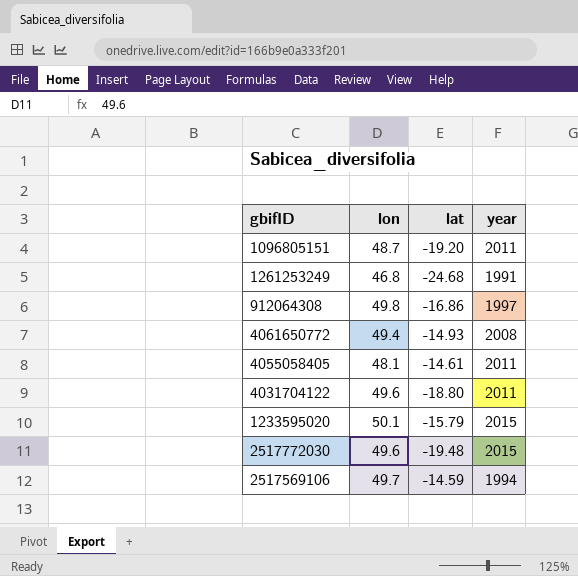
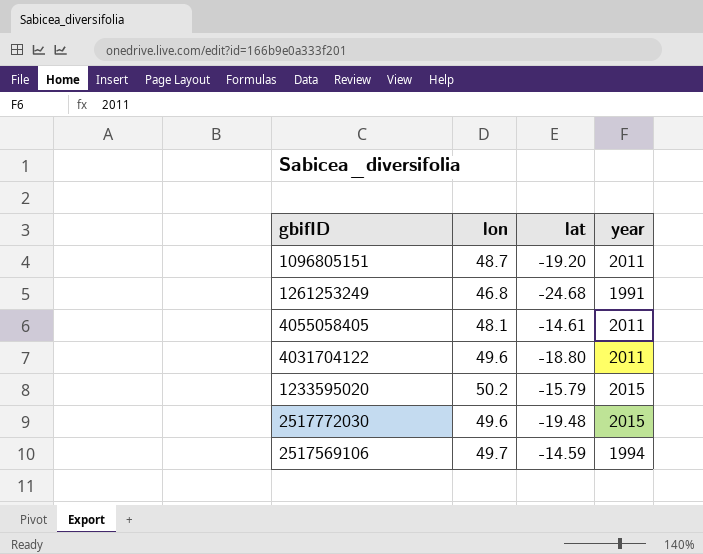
row 912064308: 49.8 | -16.86 | 1997 -> none
row 4061650772: 49.4 | -14.93 | 2008 -> none
1233595020 | lon: 50.1 -> 50.2

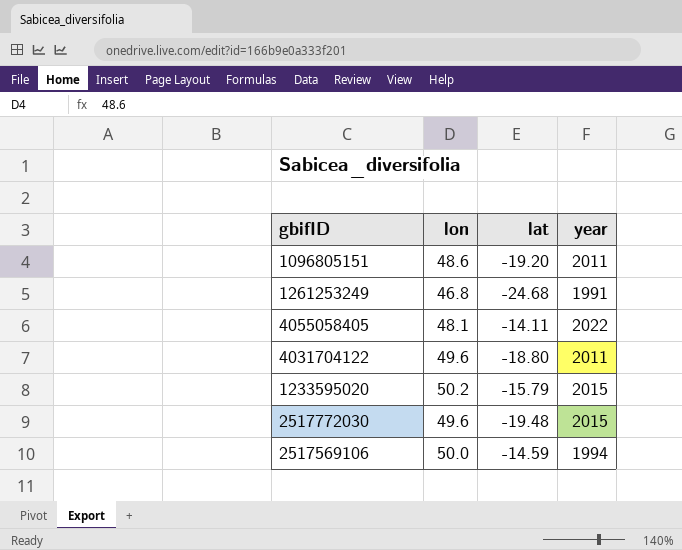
1096805151 | lon: 48.7 -> 48.6
4055058405 | lat: -14.61 -> -14.11
4055058405 | year: 2011 -> 2022
2517569106 | lon: 49.7 -> 50.0

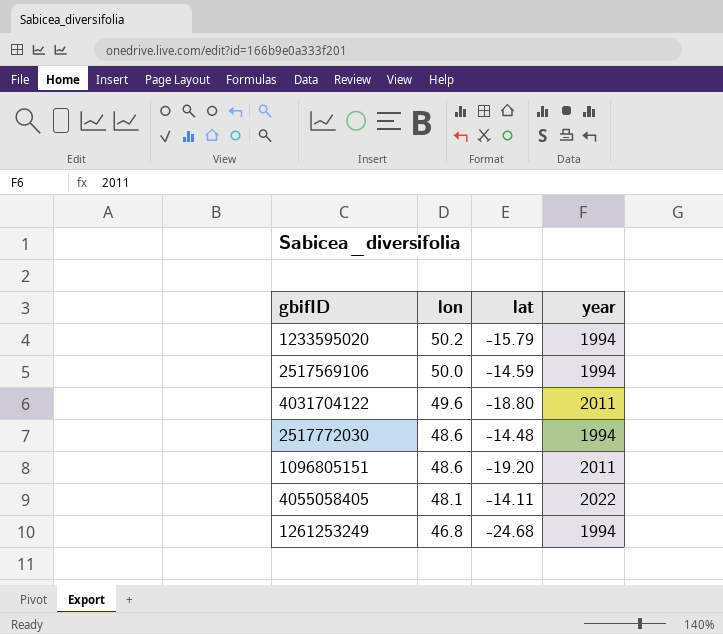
row order: none -> lon descending
1233595020 | year: 2015 -> 1994
2517772030 | lon: 49.6 -> 48.6
2517772030 | lat: -19.48 -> -14.48
2517772030 | year: 2015 -> 1994
1261253249 | year: 1991 -> 1994

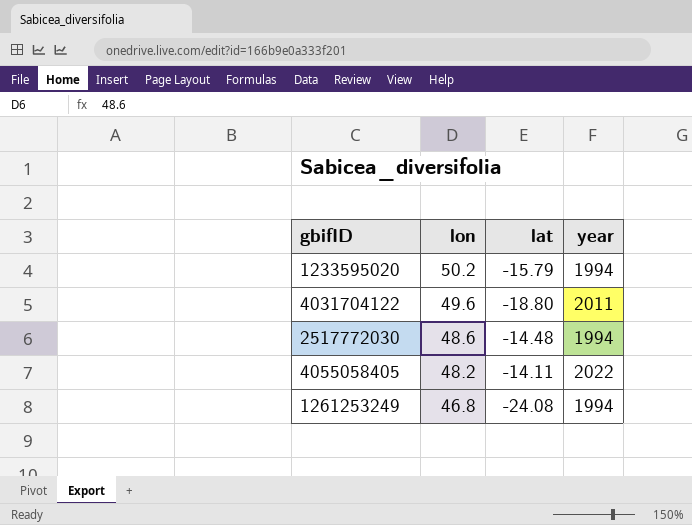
row 2517569106: 50.0 | -14.59 | 1994 -> none
row 1096805151: 48.6 | -19.20 | 2011 -> none
4055058405 | lon: 48.1 -> 48.2
1261253249 | lat: -24.68 -> -24.08

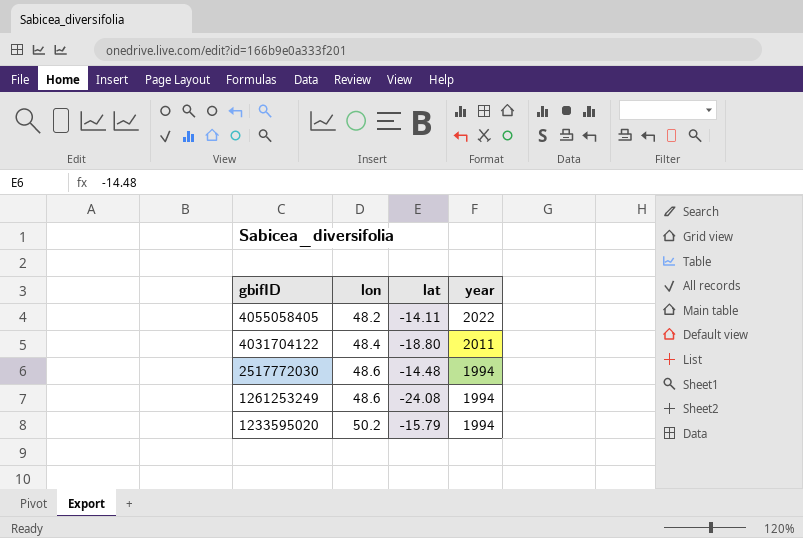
row order: lon descending -> gbifID descending
4031704122 | lon: 49.6 -> 48.4
1261253249 | lon: 46.8 -> 48.6

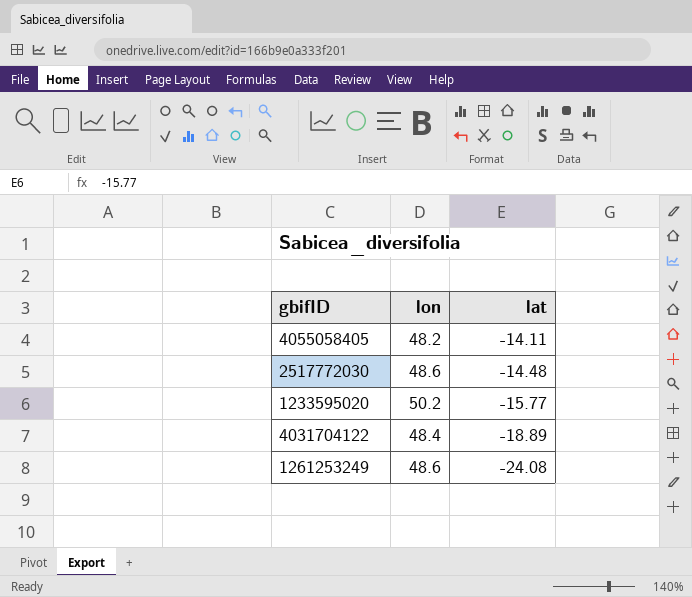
row order: gbifID descending -> lat descending
column year | position: 4 -> none
1233595020 | lat: -15.79 -> -15.77
4031704122 | lat: -18.80 -> -18.89

